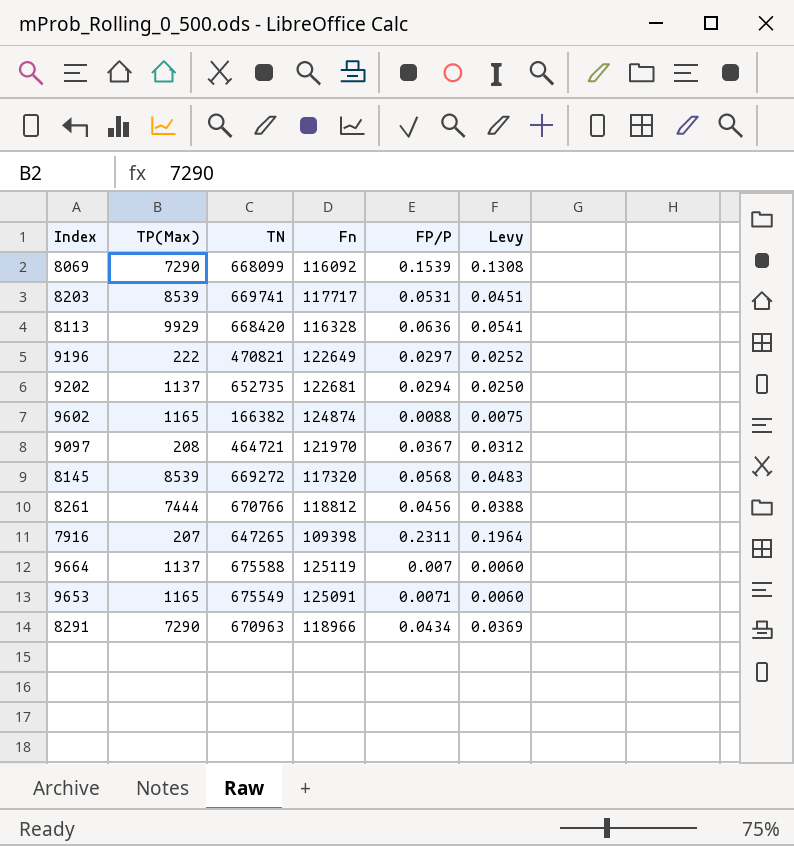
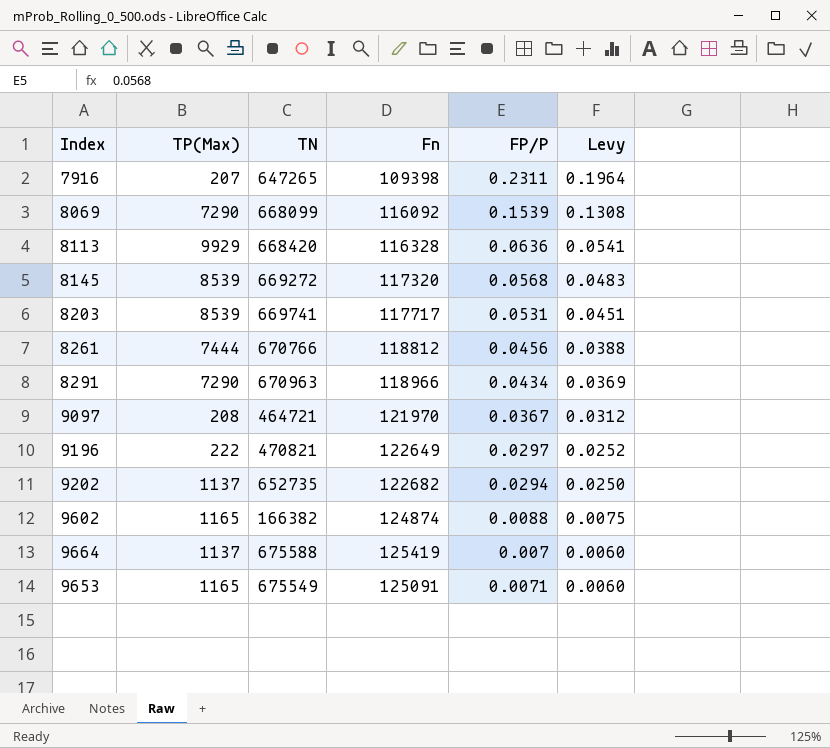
row order: none -> Levy descending
9202 | Fn: 122681 -> 122682
9664 | Fn: 125119 -> 125419

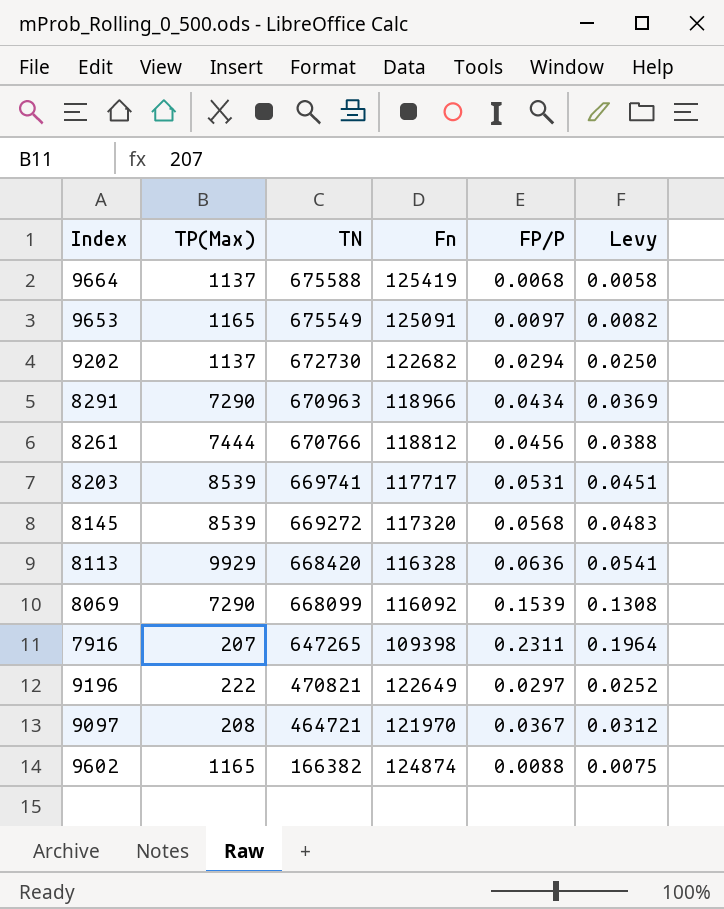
row order: Levy descending -> TN descending
9664 | FP/P: 0.007 -> 0.0068
9664 | Levy: 0.0060 -> 0.0058
9653 | FP/P: 0.0071 -> 0.0097
9653 | Levy: 0.0060 -> 0.0082
9202 | TN: 652735 -> 672730

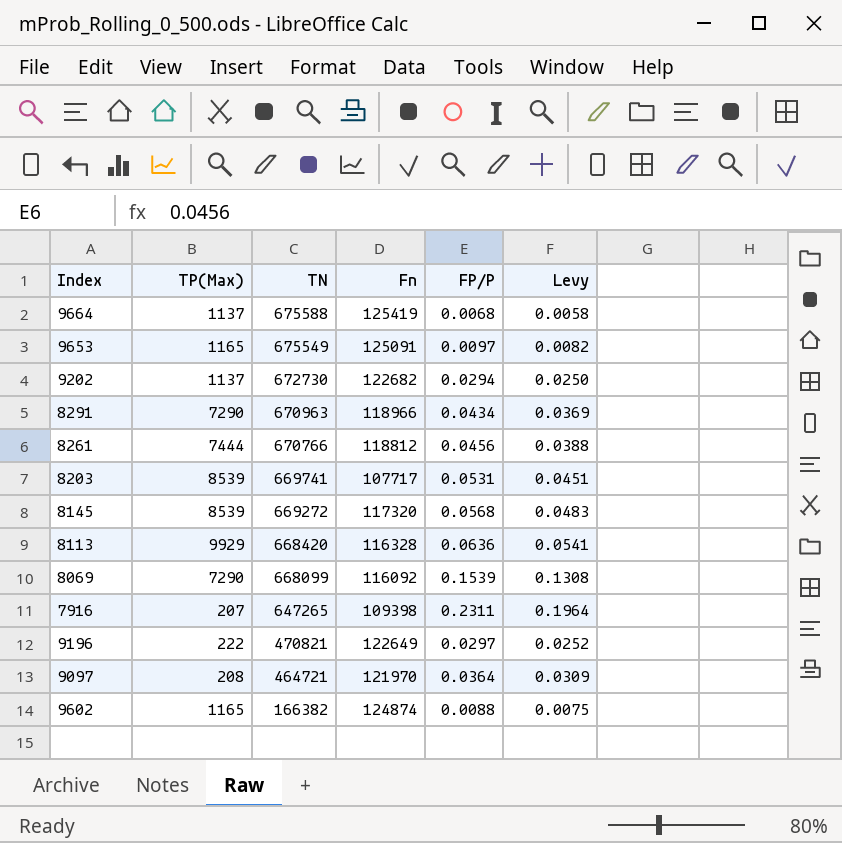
8203 | Fn: 117717 -> 107717
9097 | FP/P: 0.0367 -> 0.0364
9097 | Levy: 0.0312 -> 0.0309

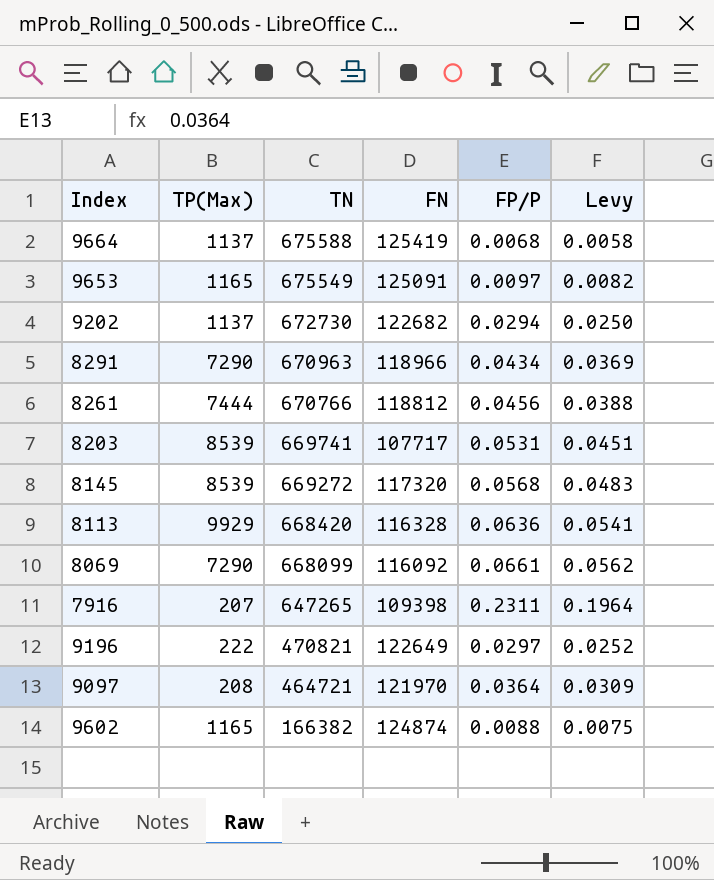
column name: Fn -> FN
8069 | FP/P: 0.1539 -> 0.0661
8069 | Levy: 0.1308 -> 0.0562

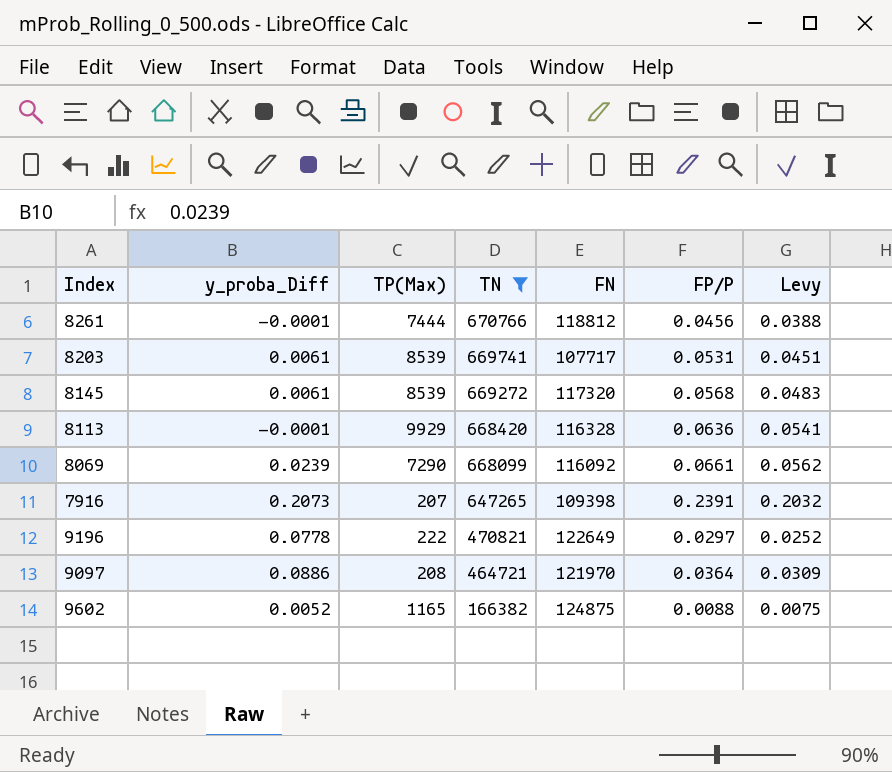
filter: none -> TN <= 670766
column y_proba_Diff | position: none -> 2
7916 | FP/P: 0.2311 -> 0.2391
7916 | Levy: 0.1964 -> 0.2032
9602 | FN: 124874 -> 124875

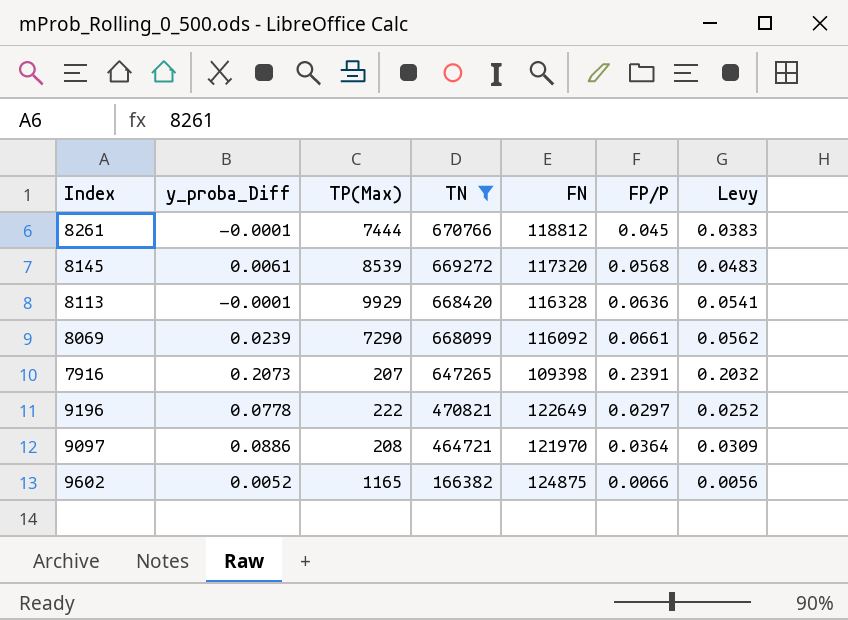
row 8203: 0.0061 | 8539 | 669741 | 107717 | 0.0531 | 0.0451 -> none
8261 | FP/P: 0.0456 -> 0.045
8261 | Levy: 0.0388 -> 0.0383
9602 | FP/P: 0.0088 -> 0.0066
9602 | Levy: 0.0075 -> 0.0056

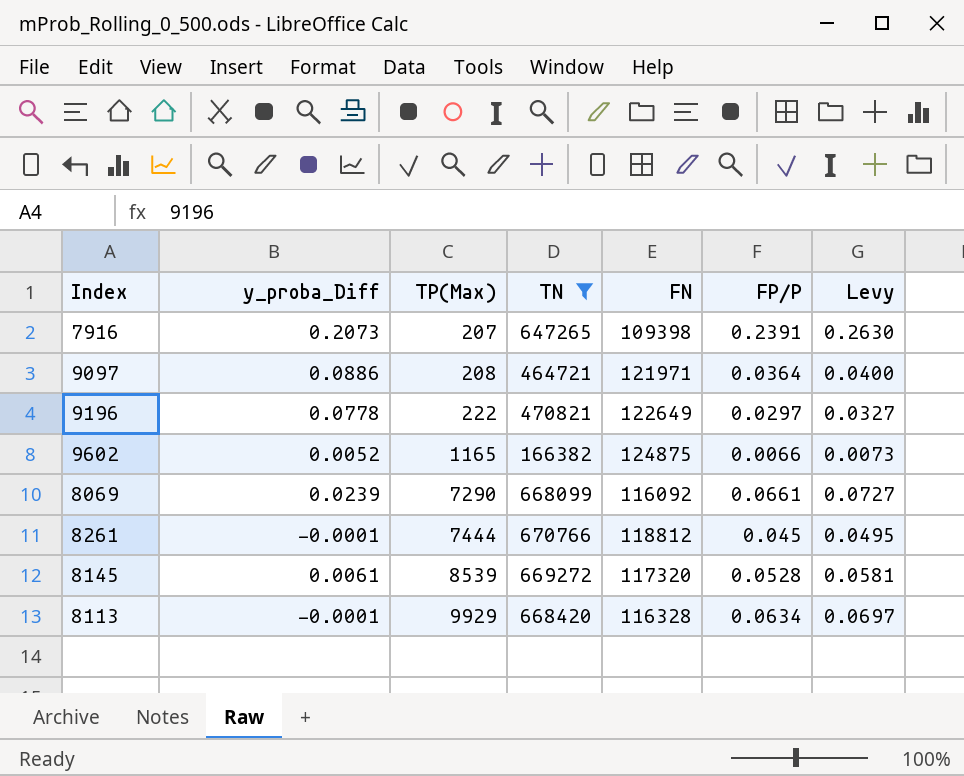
row order: TN descending -> TP(Max) ascending
column Levy | formula: [FP/P] * 0.85 -> [FP/P] * 1.1
9097 | FN: 121970 -> 121971
8145 | FP/P: 0.0568 -> 0.0528
8113 | FP/P: 0.0636 -> 0.0634

